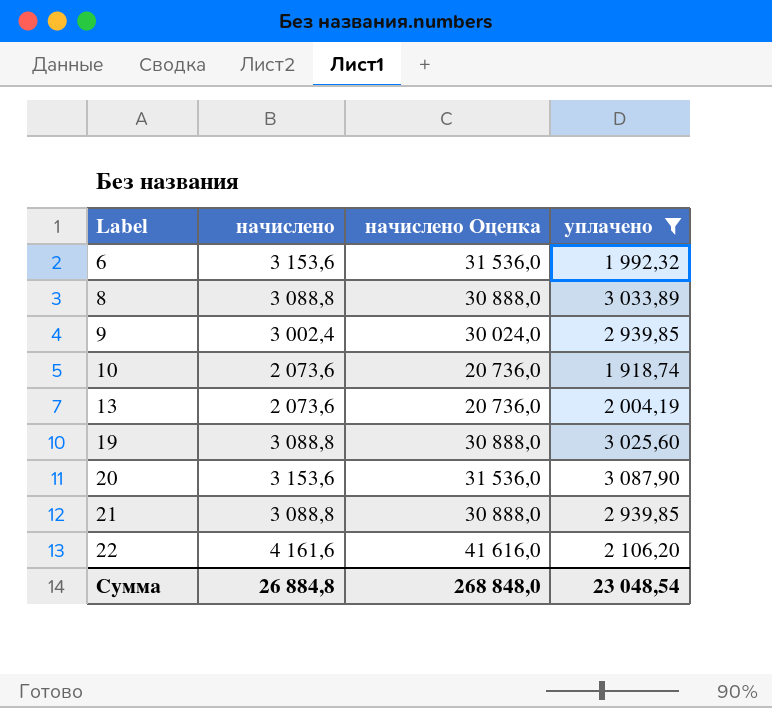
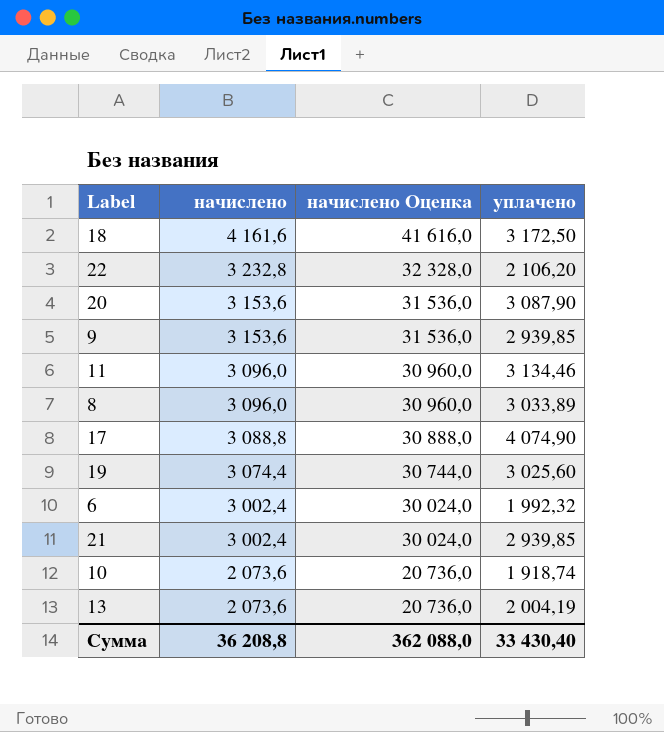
filter: уплачено <= 3 087,90 -> none
row order: Label ascending -> начислено descending
22 | начислено: 4 161,6 -> 3 232,8
22 | начислено Оценка: 41 616,0 -> 32 328,0
9 | начислено: 3 002,4 -> 3 153,6
9 | начислено Оценка: 30 024,0 -> 31 536,0
8 | начислено: 3 088,8 -> 3 096,0
8 | начислено Оценка: 30 888,0 -> 30 960,0
19 | начислено: 3 088,8 -> 3 074,4
19 | начислено Оценка: 30 888,0 -> 30 744,0
6 | начислено: 3 153,6 -> 3 002,4
6 | начислено Оценка: 31 536,0 -> 30 024,0
21 | начислено: 3 088,8 -> 3 002,4
21 | начислено Оценка: 30 888,0 -> 30 024,0
Сумма | начислено: 26 884,8 -> 36 208,8
Сумма | начислено Оценка: 268 848,0 -> 362 088,0
Сумма | уплачено: 23 048,54 -> 33 430,40

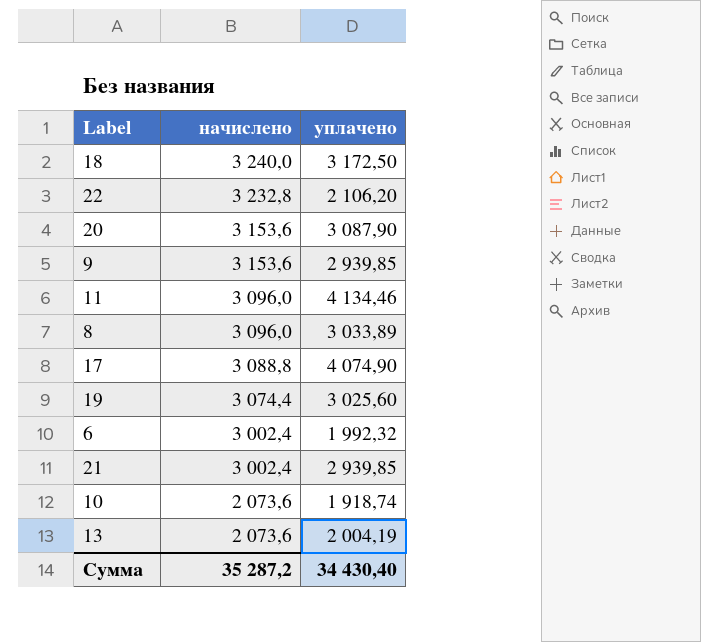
column начислено Оценка | formula: [начислено] * 10 -> none
18 | начислено: 4 161,6 -> 3 240,0
11 | уплачено: 3 134,46 -> 4 134,46
Сумма | начислено: 36 208,8 -> 35 287,2
Сумма | уплачено: 33 430,40 -> 34 430,40

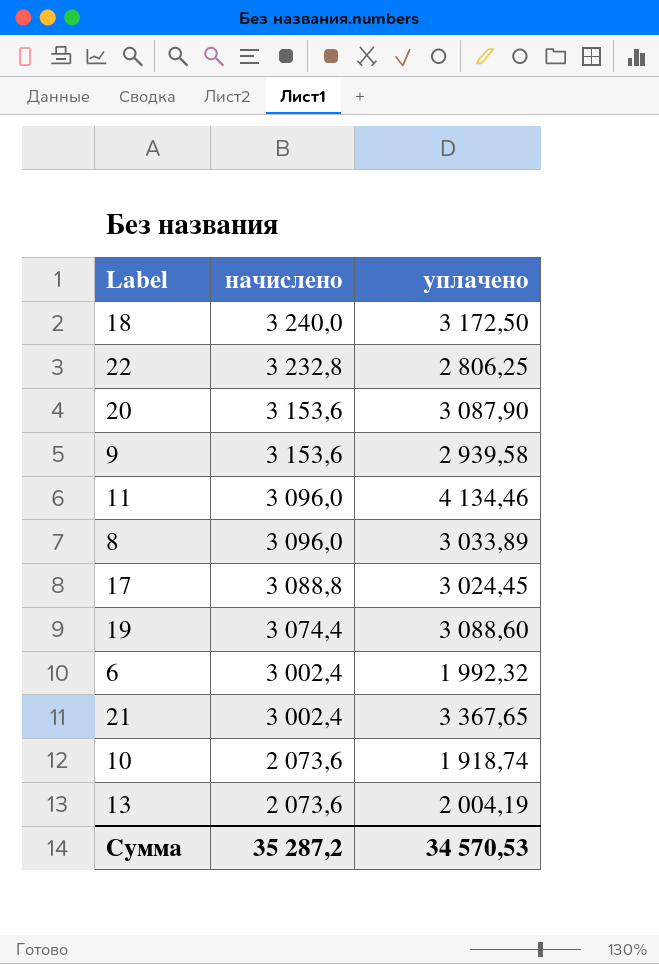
22 | уплачено: 2 106,20 -> 2 806,25
9 | уплачено: 2 939,85 -> 2 939,58
17 | уплачено: 4 074,90 -> 3 024,45
19 | уплачено: 3 025,60 -> 3 088,60
21 | уплачено: 2 939,85 -> 3 367,65
Сумма | уплачено: 34 430,40 -> 34 570,53

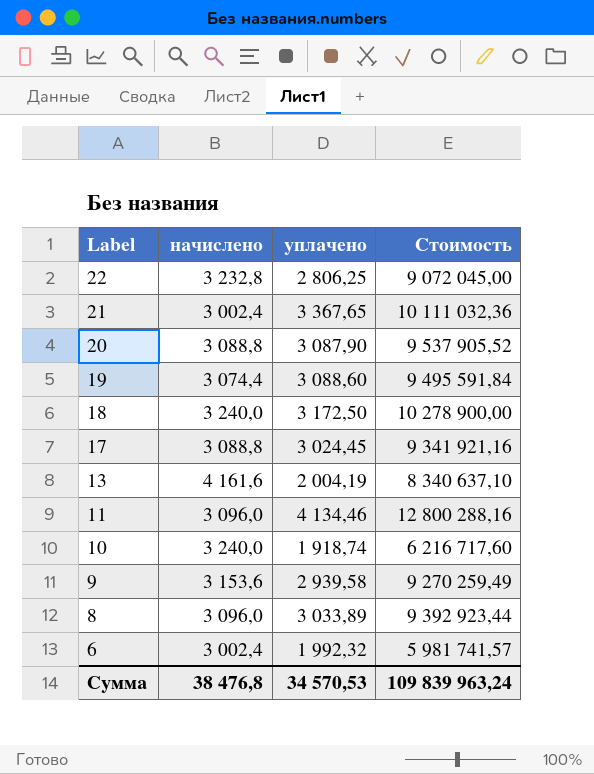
row order: начислено descending -> Label descending
column Стоимость | formula: none -> [начислено] * [уплачено]
20 | начислено: 3 153,6 -> 3 088,8
13 | начислено: 2 073,6 -> 4 161,6
10 | начислено: 2 073,6 -> 3 240,0
Сумма | начислено: 35 287,2 -> 38 476,8

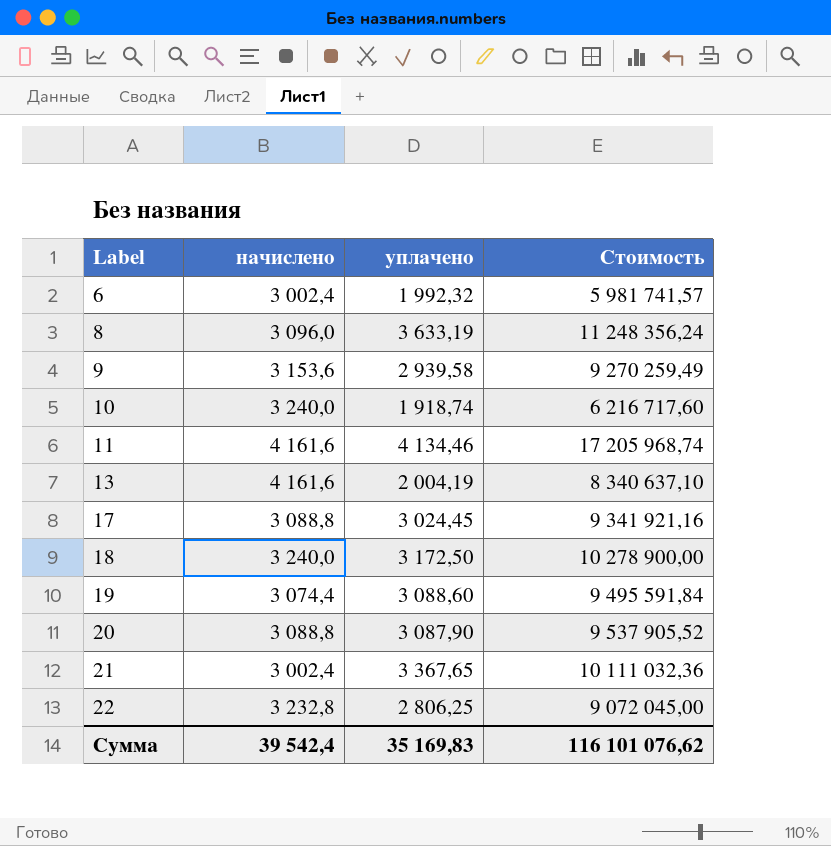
row order: Label descending -> Label ascending
8 | уплачено: 3 033,89 -> 3 633,19
8 | Стоимость: 9 392 923,44 -> 11 248 356,24
11 | начислено: 3 096,0 -> 4 161,6
11 | Стоимость: 12 800 288,16 -> 17 205 968,74
Сумма | начислено: 38 476,8 -> 39 542,4
Сумма | уплачено: 34 570,53 -> 35 169,83
Сумма | Стоимость: 109 839 963,24 -> 116 101 076,62

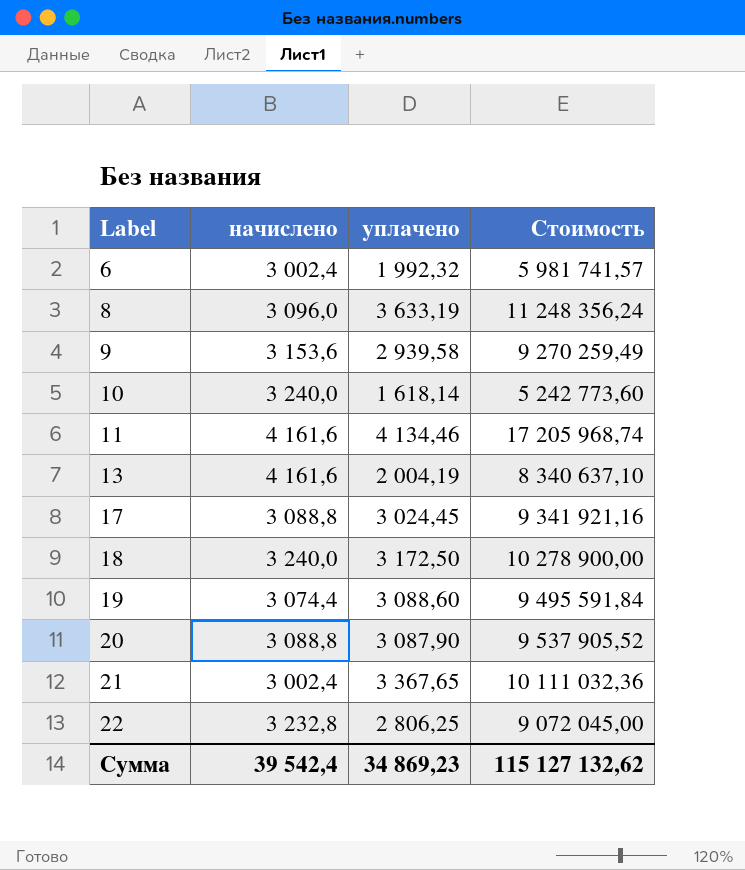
10 | уплачено: 1 918,74 -> 1 618,14
10 | Стоимость: 6 216 717,60 -> 5 242 773,60
Сумма | уплачено: 35 169,83 -> 34 869,23
Сумма | Стоимость: 116 101 076,62 -> 115 127 132,62

